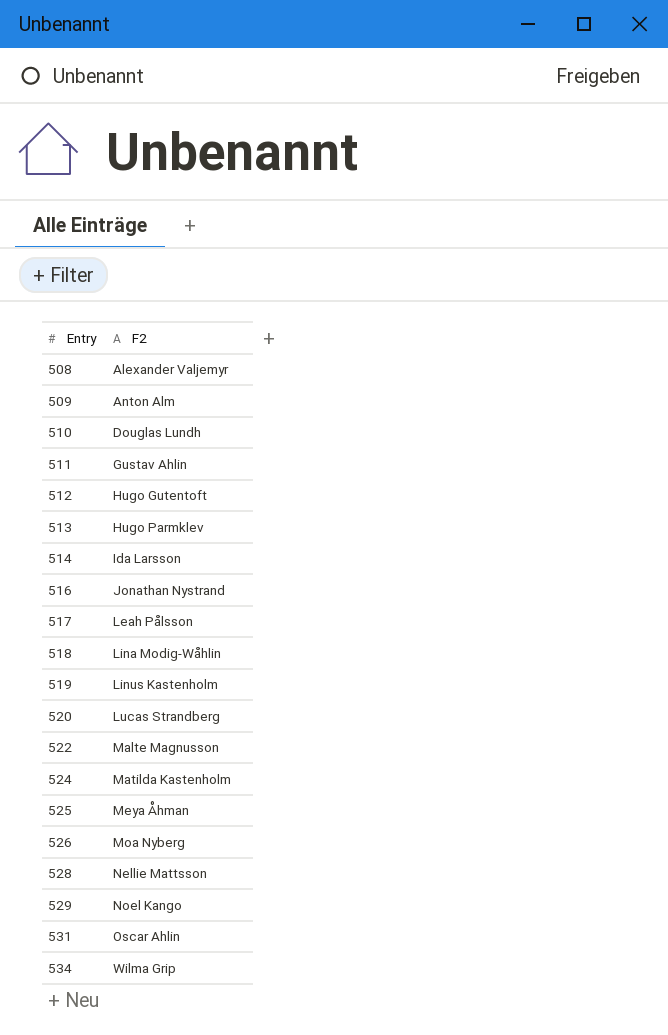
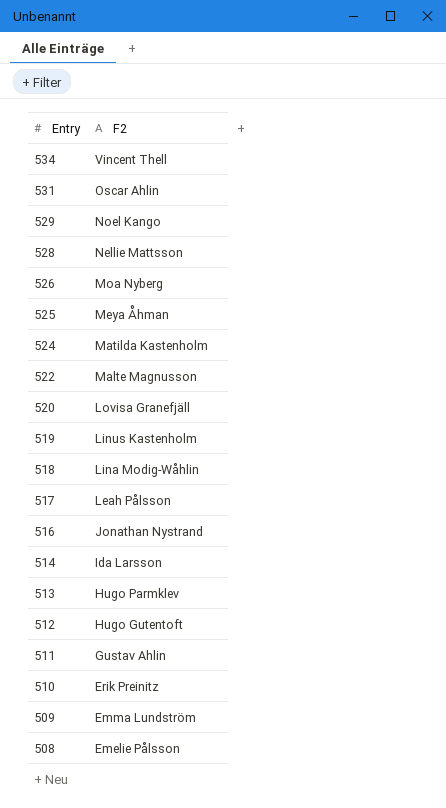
row order: Entry ascending -> Entry descending
534 | F2: Wilma Grip -> Vincent Thell
520 | F2: Lucas Strandberg -> Lovisa Granefjäll
510 | F2: Douglas Lundh -> Erik Preinitz
509 | F2: Anton Alm -> Emma Lundström
508 | F2: Alexander Valjemyr -> Emelie Pålsson

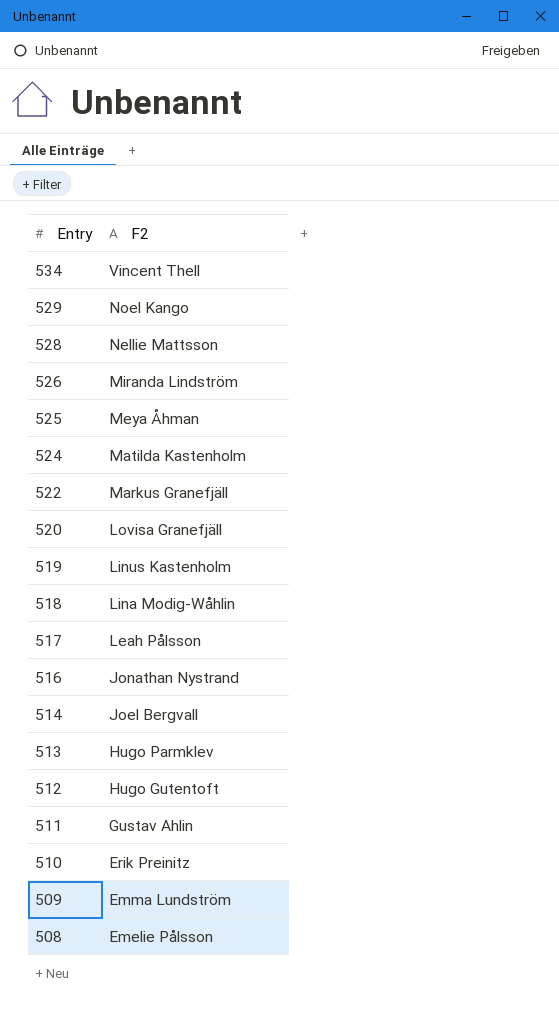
row 531: Oscar Ahlin -> none
526 | F2: Moa Nyberg -> Miranda Lindström
522 | F2: Malte Magnusson -> Markus Granefjäll
514 | F2: Ida Larsson -> Joel Bergvall

